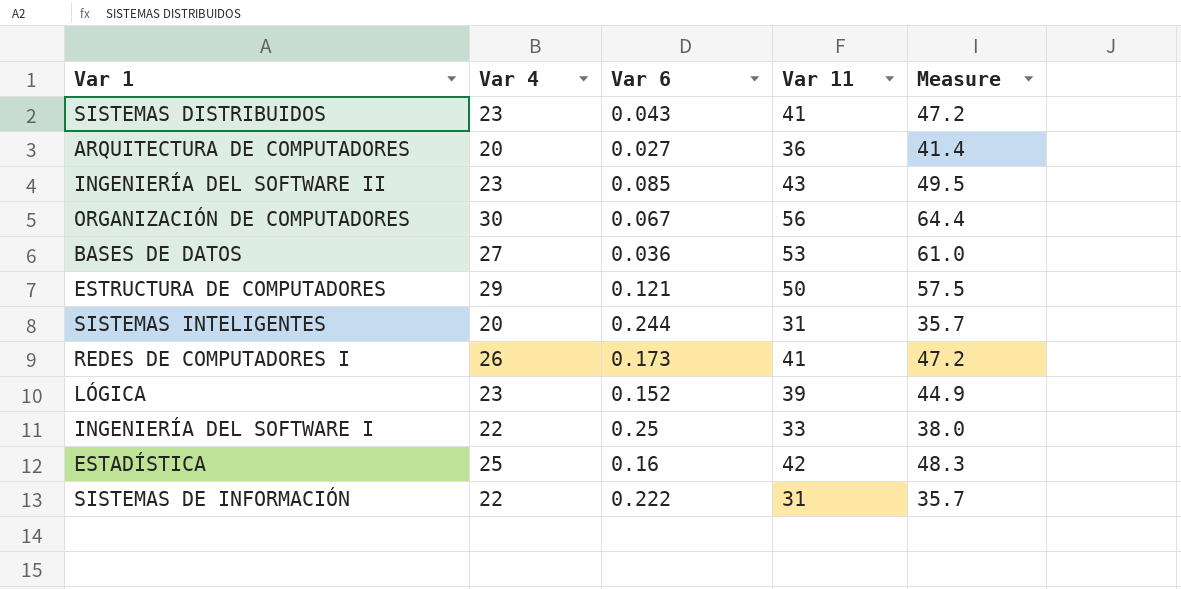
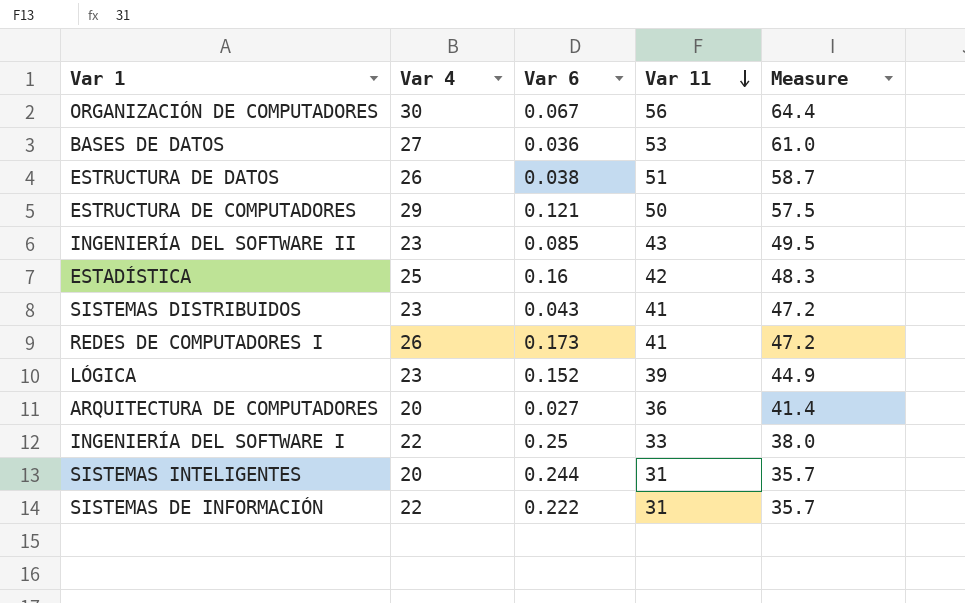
row order: none -> Var 11 descending
row ESTRUCTURA DE DATOS: none -> 26 | 0.038 | 51 | 58.7

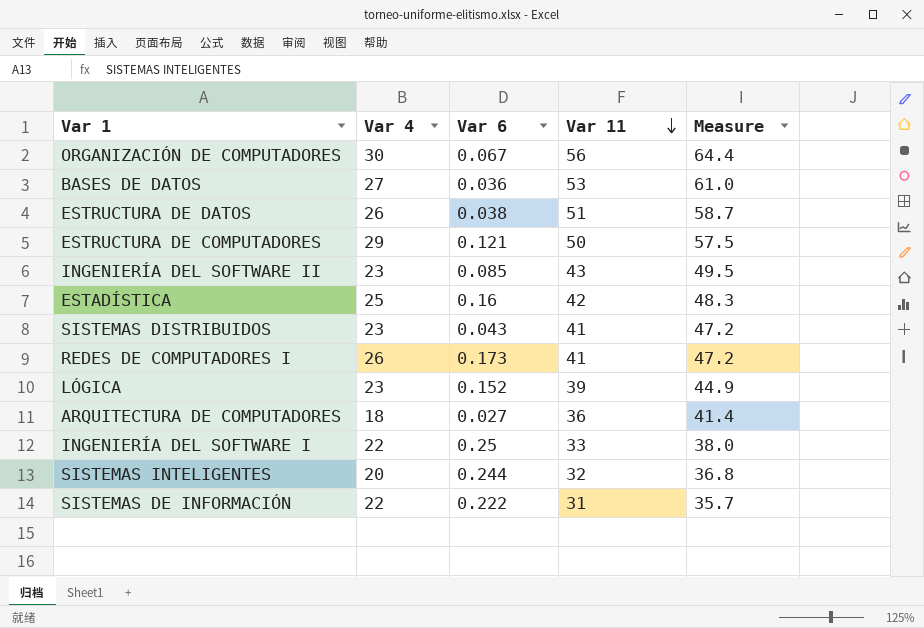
ARQUITECTURA DE COMPUTADORES | Var 4: 20 -> 18
SISTEMAS INTELIGENTES | Var 11: 31 -> 32
SISTEMAS INTELIGENTES | Measure: 35.7 -> 36.8

